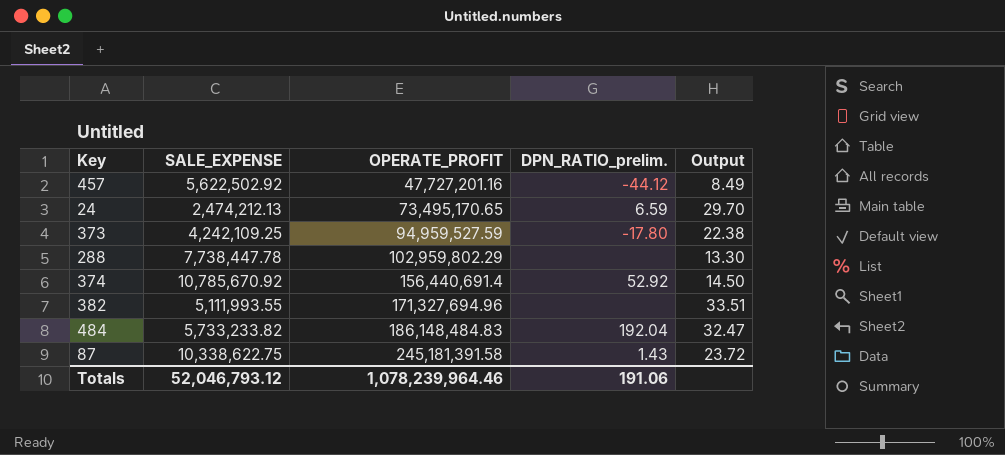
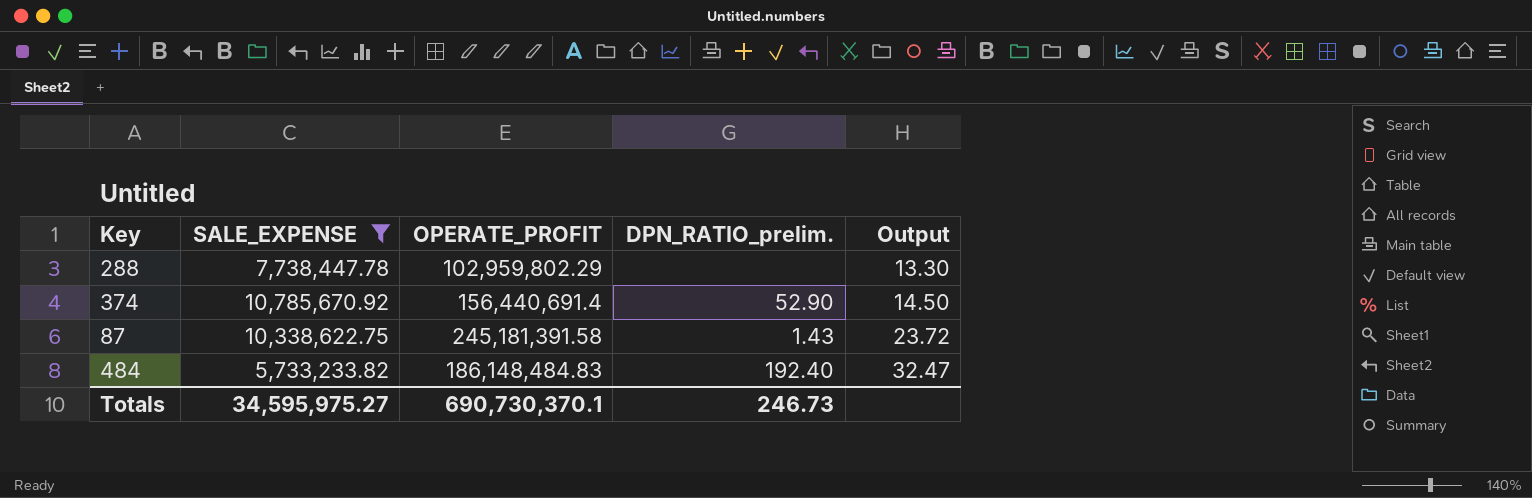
filter: none -> SALE_EXPENSE >= 5,733,233.82
row order: OPERATE_PROFIT ascending -> Output ascending
374 | DPN_RATIO_prelim.: 52.92 -> 52.90
484 | DPN_RATIO_prelim.: 192.04 -> 192.40
Totals | SALE_EXPENSE: 52,046,793.12 -> 34,595,975.27
Totals | OPERATE_PROFIT: 1,078,239,964.46 -> 690,730,370.1
Totals | DPN_RATIO_prelim.: 191.06 -> 246.73

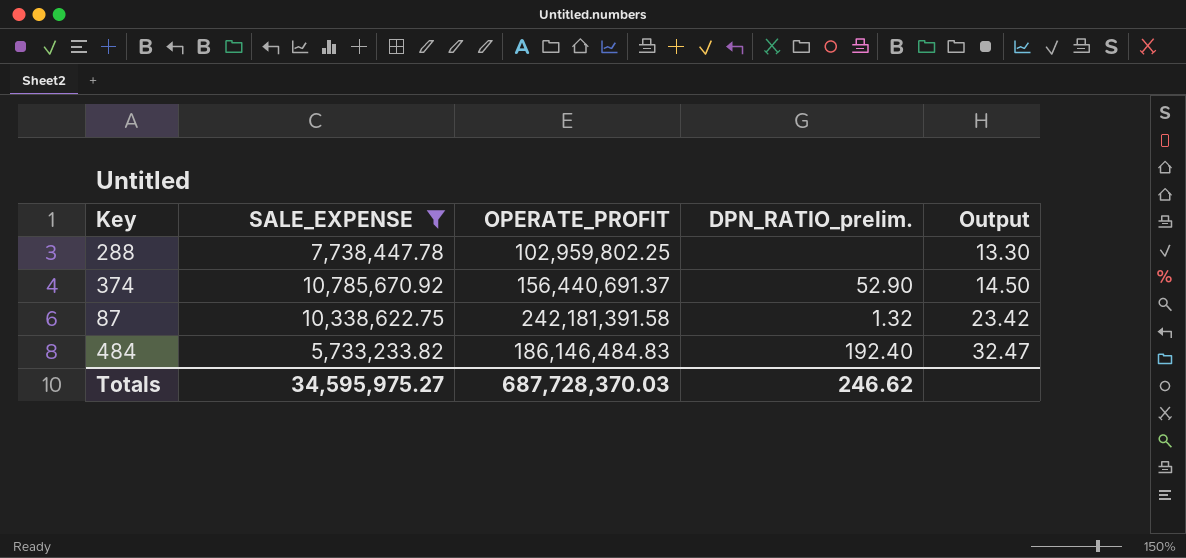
288 | OPERATE_PROFIT: 102,959,802.29 -> 102,959,802.25
374 | OPERATE_PROFIT: 156,440,691.4 -> 156,440,691.37
87 | OPERATE_PROFIT: 245,181,391.58 -> 242,181,391.58
87 | DPN_RATIO_prelim.: 1.43 -> 1.32
87 | Output: 23.72 -> 23.42
484 | OPERATE_PROFIT: 186,148,484.83 -> 186,146,484.83
Totals | OPERATE_PROFIT: 690,730,370.1 -> 687,728,370.03
Totals | DPN_RATIO_prelim.: 246.73 -> 246.62

